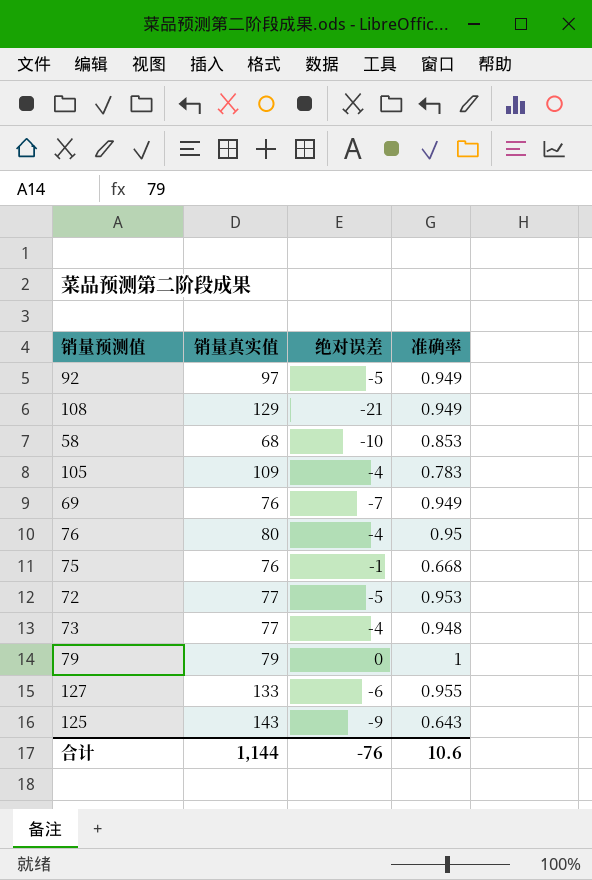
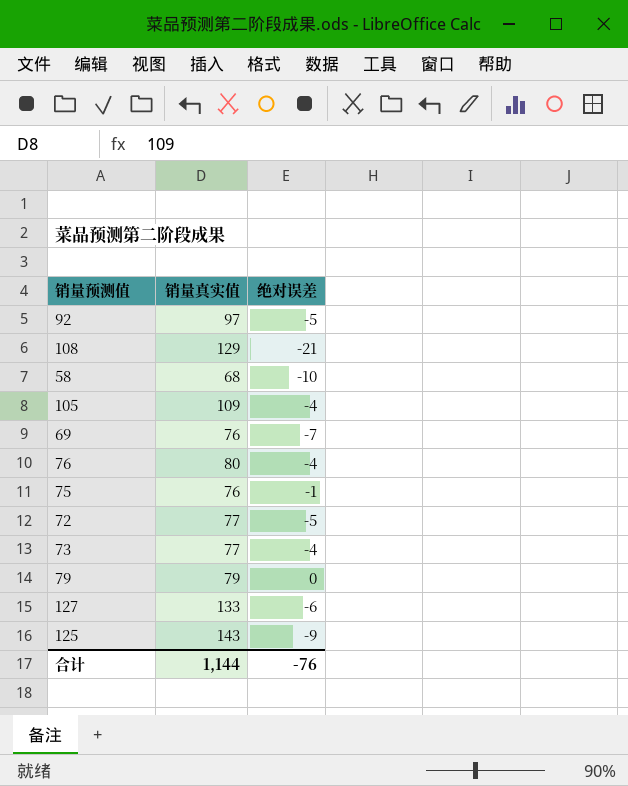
column 准确率 | position: 4 -> none

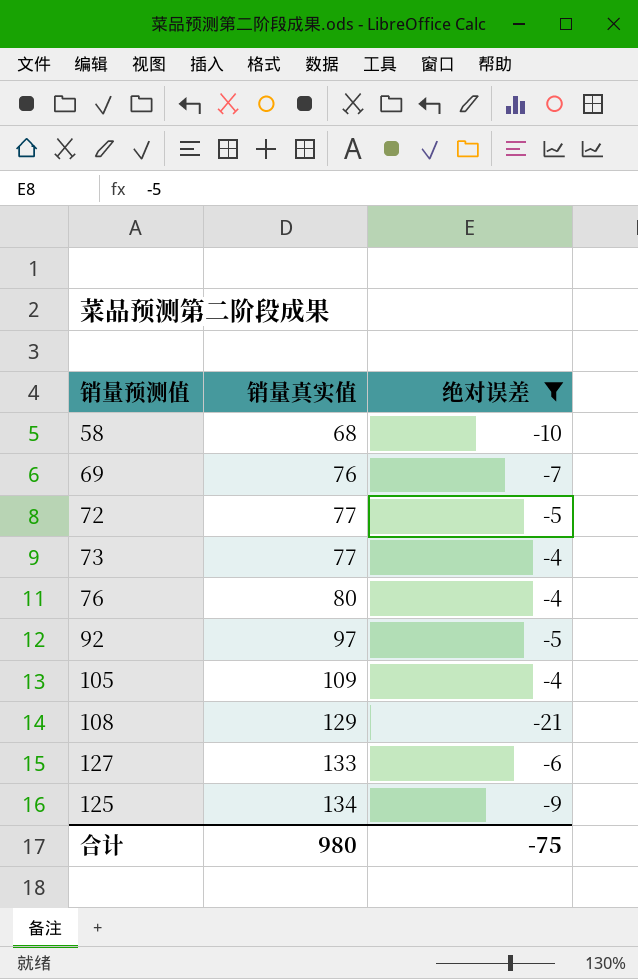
filter: none -> 绝对误差 <= -4
row order: none -> 销量真实值 ascending
125 | 销量真实值: 143 -> 134
合计 | 销量真实值: 1,144 -> 980
合计 | 绝对误差: -76 -> -75

